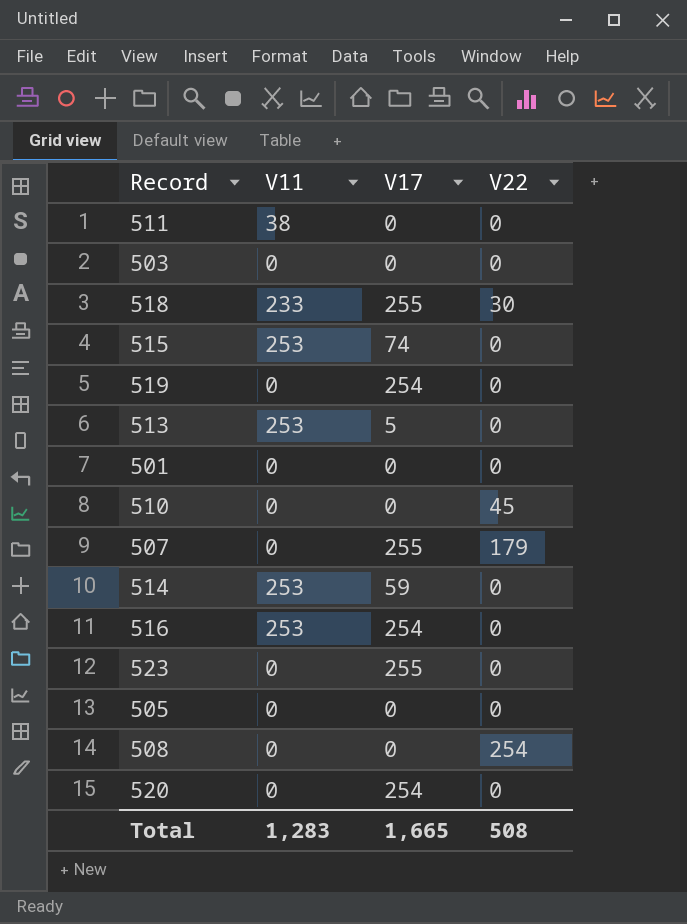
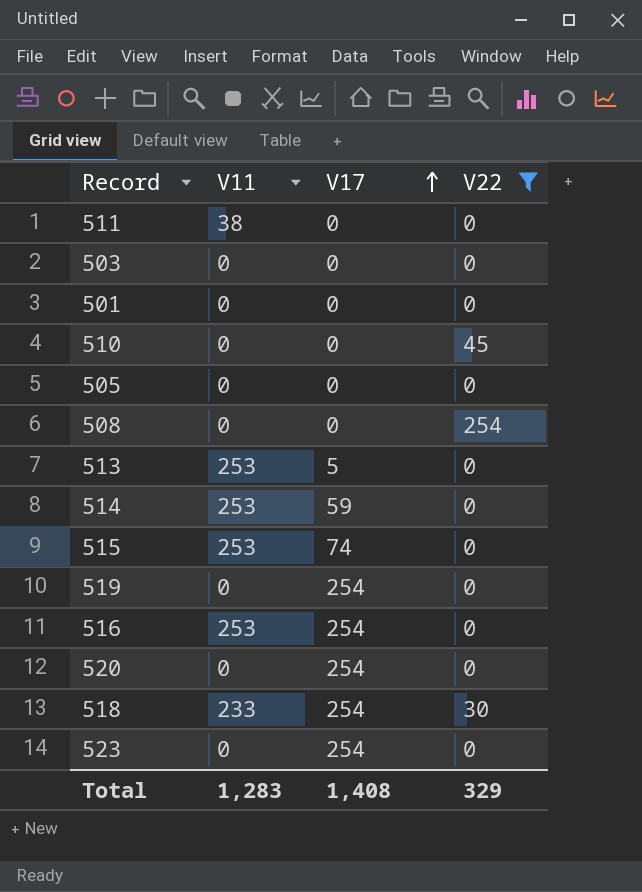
filter: none -> V22 != 179
row order: none -> V17 ascending
518 | V17: 255 -> 254
523 | V17: 255 -> 254
Total | V17: 1,665 -> 1,408
Total | V22: 508 -> 329

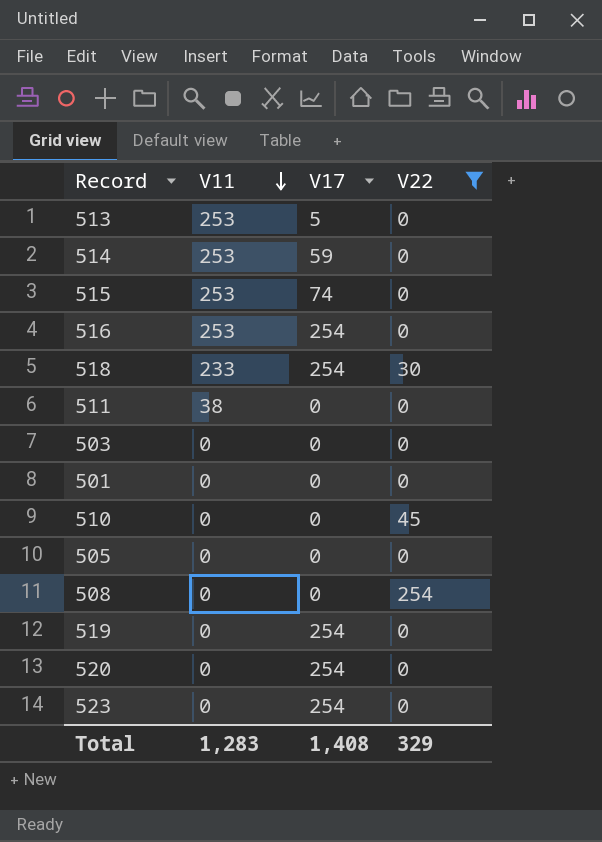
row order: V17 ascending -> V11 descending

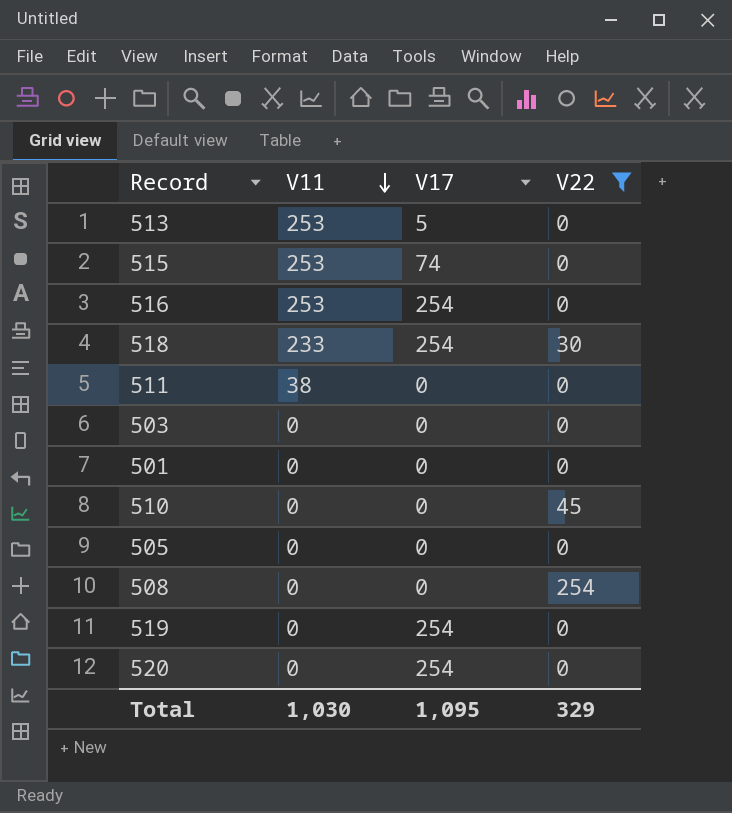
row 514: 253 | 59 | 0 -> none
row 523: 0 | 254 | 0 -> none
Total | V11: 1,283 -> 1,030
Total | V17: 1,408 -> 1,095

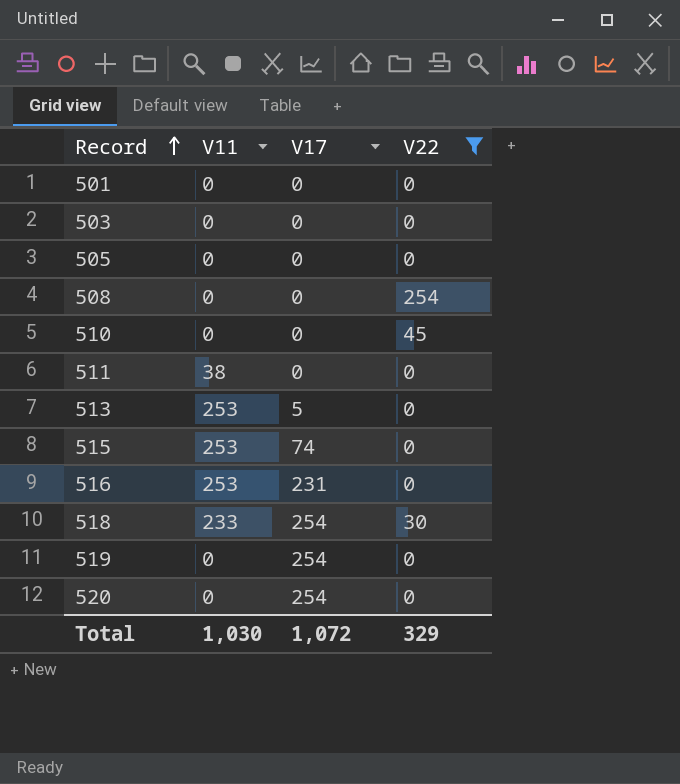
row order: V11 descending -> Record ascending
516 | V17: 254 -> 231
Total | V17: 1,095 -> 1,072

